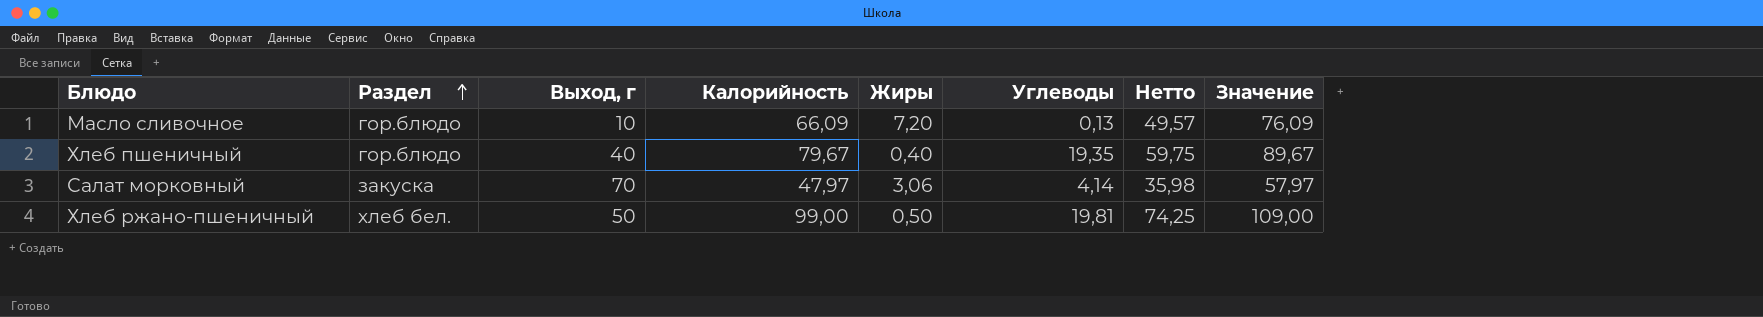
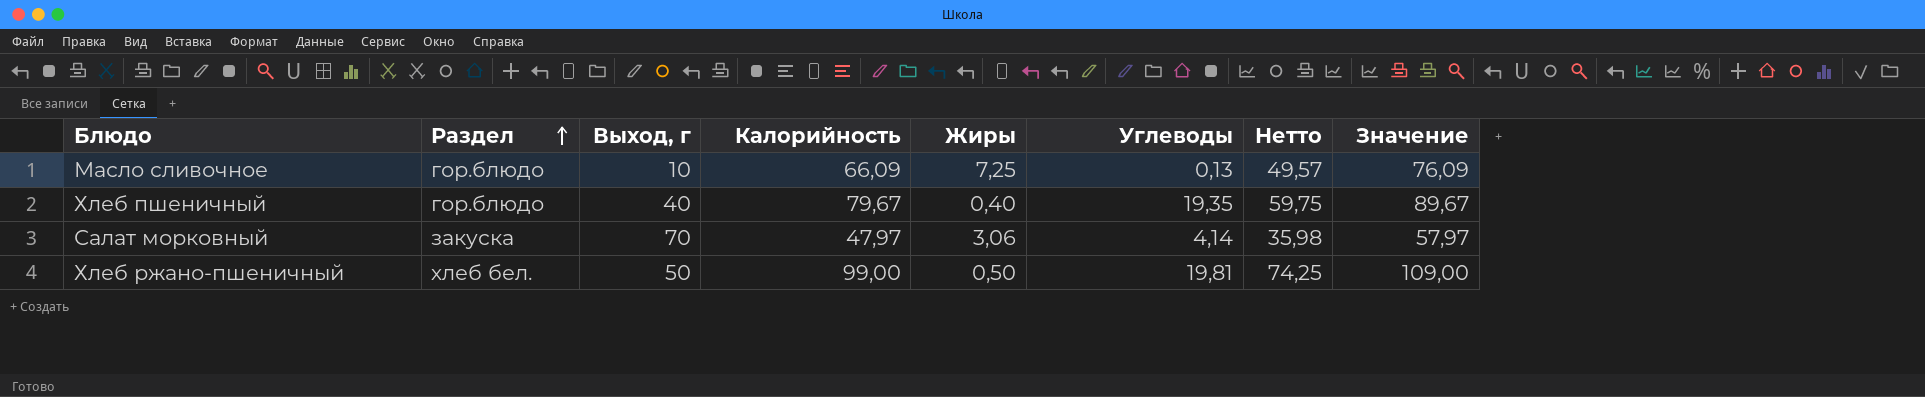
Масло сливочное | Жиры: 7,20 -> 7,25

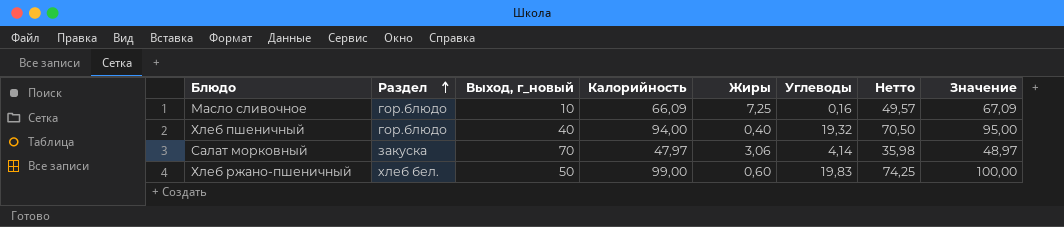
column name: Выход, г -> Выход, г_новый
column Значение | formula: [Калорийность] + 10 -> [Калорийность] + 1
Масло сливочное | Углеводы: 0,13 -> 0,16
Хлеб пшеничный | Калорийность: 79,67 -> 94,00
Хлеб пшеничный | Углеводы: 19,35 -> 19,32
Хлеб пшеничный | Нетто: 59,75 -> 70,50
Хлеб ржано-пшеничный | Жиры: 0,50 -> 0,60
Хлеб ржано-пшеничный | Углеводы: 19,81 -> 19,83

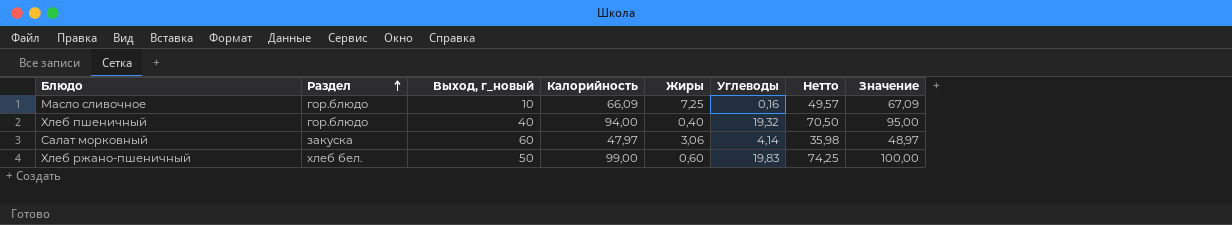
Салат морковный | Выход, г_новый: 70 -> 60

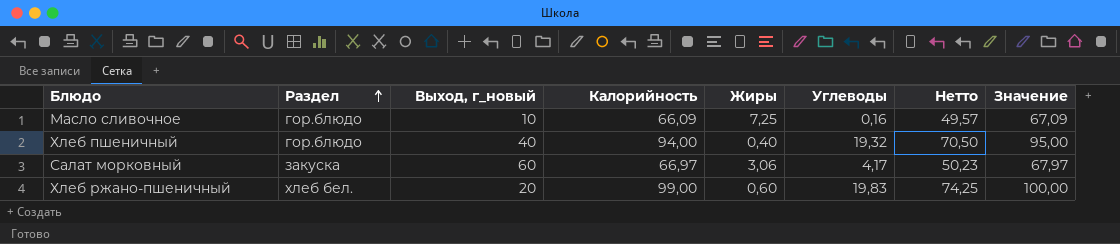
Салат морковный | Калорийность: 47,97 -> 66,97
Салат морковный | Углеводы: 4,14 -> 4,17
Салат морковный | Нетто: 35,98 -> 50,23
Салат морковный | Значение: 48,97 -> 67,97
Хлеб ржано-пшеничный | Выход, г_новый: 50 -> 20

